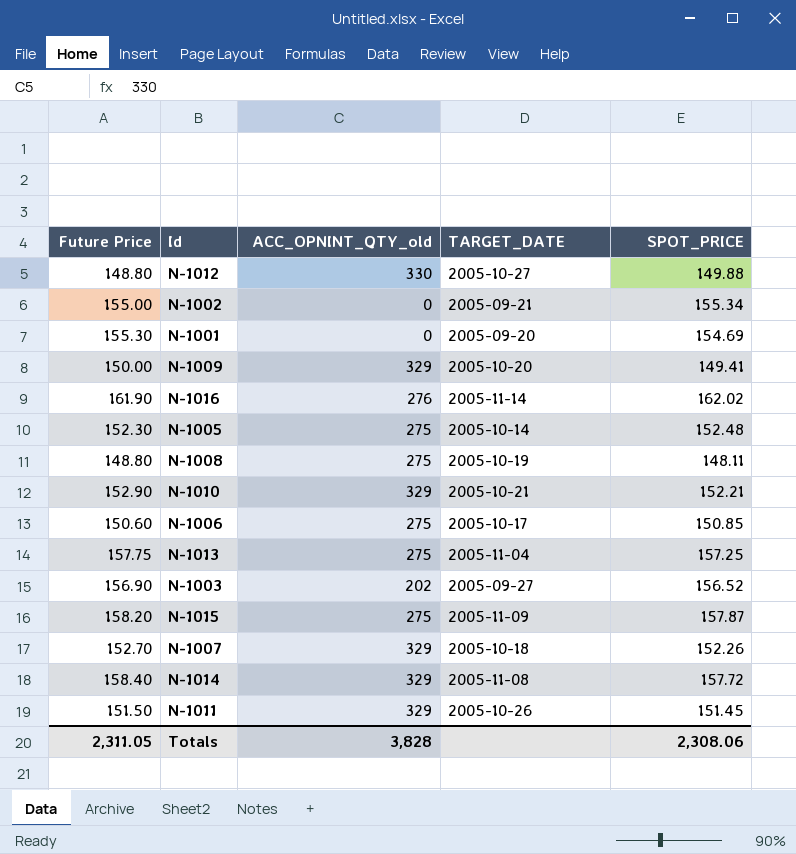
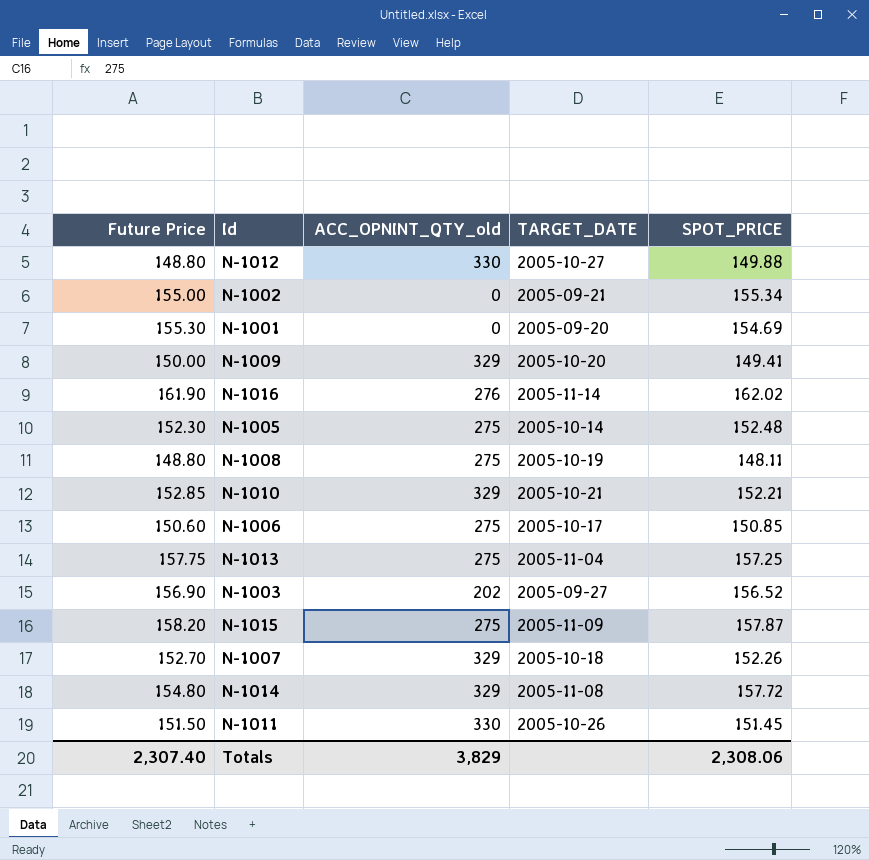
N-1010 | Future Price: 152.90 -> 152.85
N-1014 | Future Price: 158.40 -> 154.80
N-1011 | ACC_OPNINT_QTY_old: 329 -> 330
Totals | Future Price: 2,311.05 -> 2,307.40
Totals | ACC_OPNINT_QTY_old: 3,828 -> 3,829

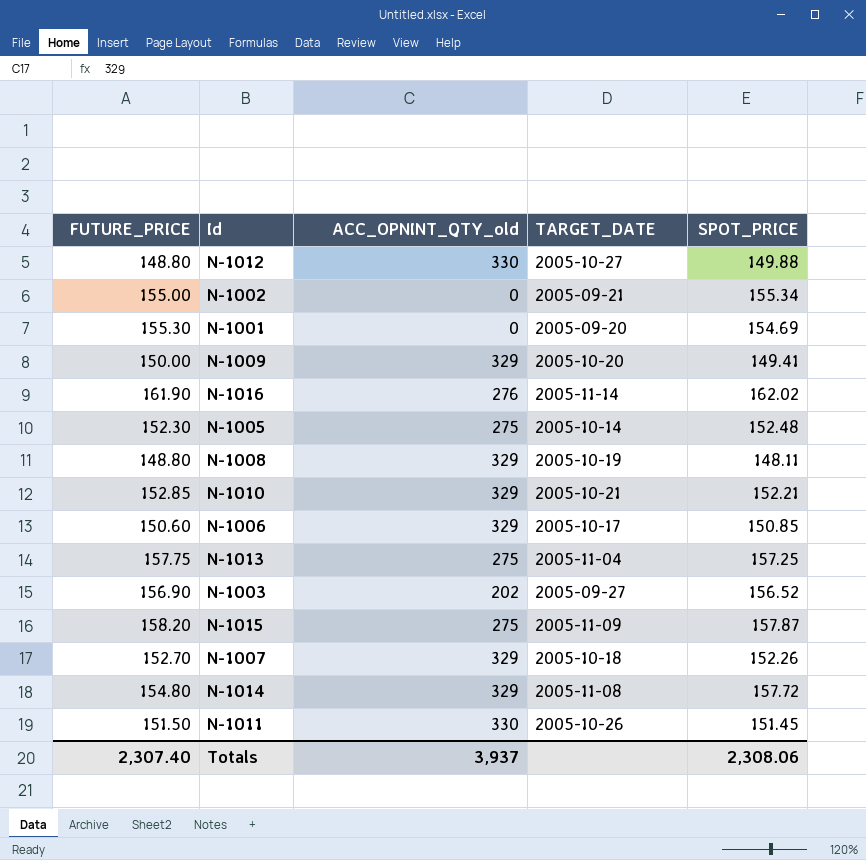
column name: Future Price -> FUTURE_PRICE
N-1008 | ACC_OPNINT_QTY_old: 275 -> 329
N-1006 | ACC_OPNINT_QTY_old: 275 -> 329
Totals | ACC_OPNINT_QTY_old: 3,829 -> 3,937

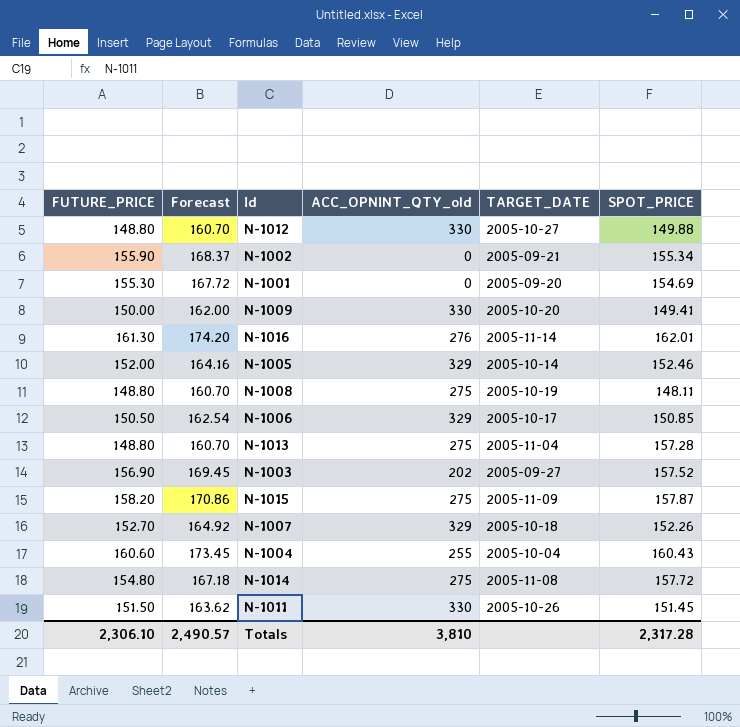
column Forecast | formula: none -> [FUTURE_PRICE] * 1.08
row N-1010: 152.85 | 329 | 2005-10-21 | 152.21 -> none
N-1002 | FUTURE_PRICE: 155.00 -> 155.90
N-1009 | ACC_OPNINT_QTY_old: 329 -> 330
N-1016 | FUTURE_PRICE: 161.90 -> 161.30
N-1016 | SPOT_PRICE: 162.02 -> 162.01
N-1005 | FUTURE_PRICE: 152.30 -> 152.00
N-1005 | ACC_OPNINT_QTY_old: 275 -> 329
N-1005 | SPOT_PRICE: 152.48 -> 152.46
N-1008 | ACC_OPNINT_QTY_old: 329 -> 275
N-1006 | FUTURE_PRICE: 150.60 -> 150.50
N-1013 | FUTURE_PRICE: 157.75 -> 148.80
N-1013 | SPOT_PRICE: 157.25 -> 157.28
N-1003 | SPOT_PRICE: 156.52 -> 157.52
row N-1004: none -> 160.60 | 173.45 | 255 | 2005-10-04 | 160.43
N-1014 | ACC_OPNINT_QTY_old: 329 -> 275
Totals | FUTURE_PRICE: 2,307.40 -> 2,306.10
Totals | ACC_OPNINT_QTY_old: 3,937 -> 3,810
Totals | SPOT_PRICE: 2,308.06 -> 2,317.28

